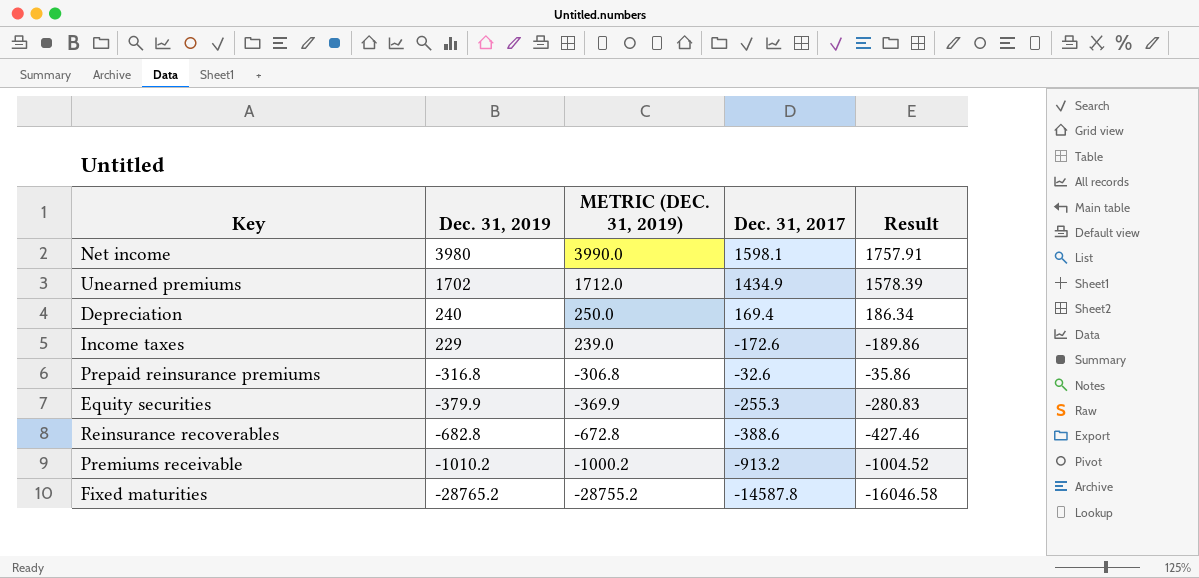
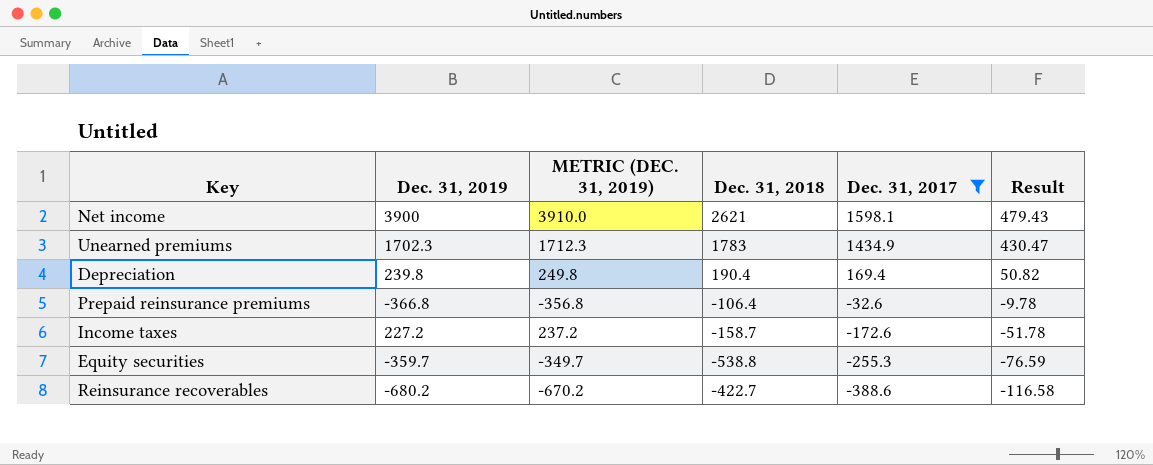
filter: none -> Dec. 31, 2017 >= -388.6
row order: Dec. 31, 2019 descending -> Dec. 31, 2017 descending
column Dec. 31, 2018 | position: none -> 4
column Result | formula: [Dec. 31, 2017] * 1.1 -> [Dec. 31, 2017] * 0.3
Net income | Dec. 31, 2019: 3980 -> 3900
Net income | METRIC (DEC. 31, 2019): 3990.0 -> 3910.0
Unearned premiums | Dec. 31, 2019: 1702 -> 1702.3
Unearned premiums | METRIC (DEC. 31, 2019): 1712.0 -> 1712.3
Depreciation | Dec. 31, 2019: 240 -> 239.8
Depreciation | METRIC (DEC. 31, 2019): 250.0 -> 249.8
Prepaid reinsurance premiums | Dec. 31, 2019: -316.8 -> -366.8
Prepaid reinsurance premiums | METRIC (DEC. 31, 2019): -306.8 -> -356.8
Income taxes | Dec. 31, 2019: 229 -> 227.2
Income taxes | METRIC (DEC. 31, 2019): 239.0 -> 237.2
Equity securities | Dec. 31, 2019: -379.9 -> -359.7
Equity securities | METRIC (DEC. 31, 2019): -369.9 -> -349.7
Reinsurance recoverables | Dec. 31, 2019: -682.8 -> -680.2
Reinsurance recoverables | METRIC (DEC. 31, 2019): -672.8 -> -670.2

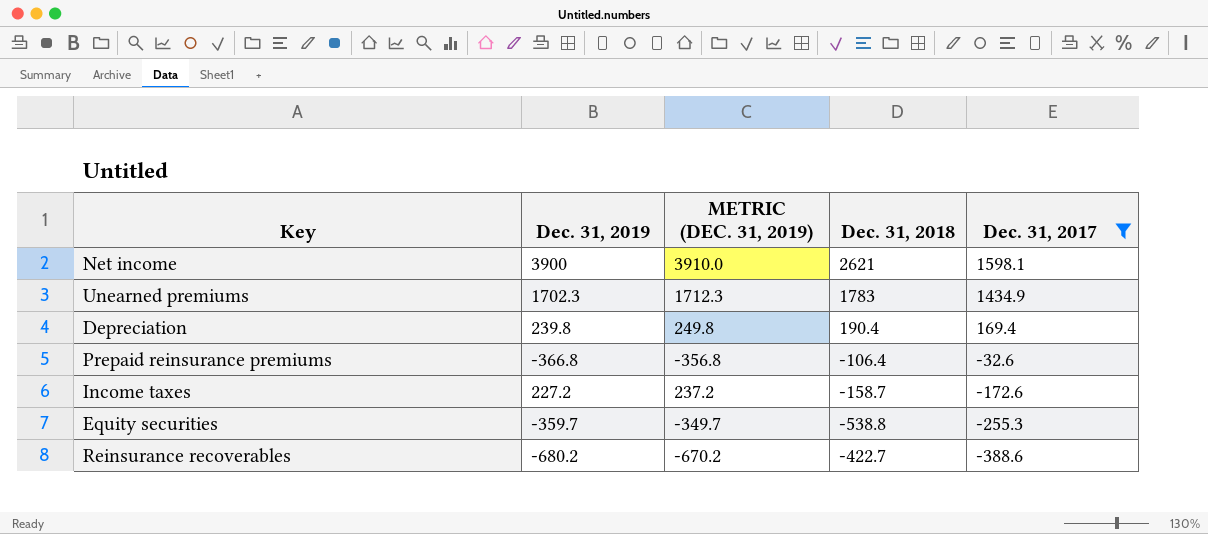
column Result | formula: [Dec. 31, 2017] * 0.3 -> none

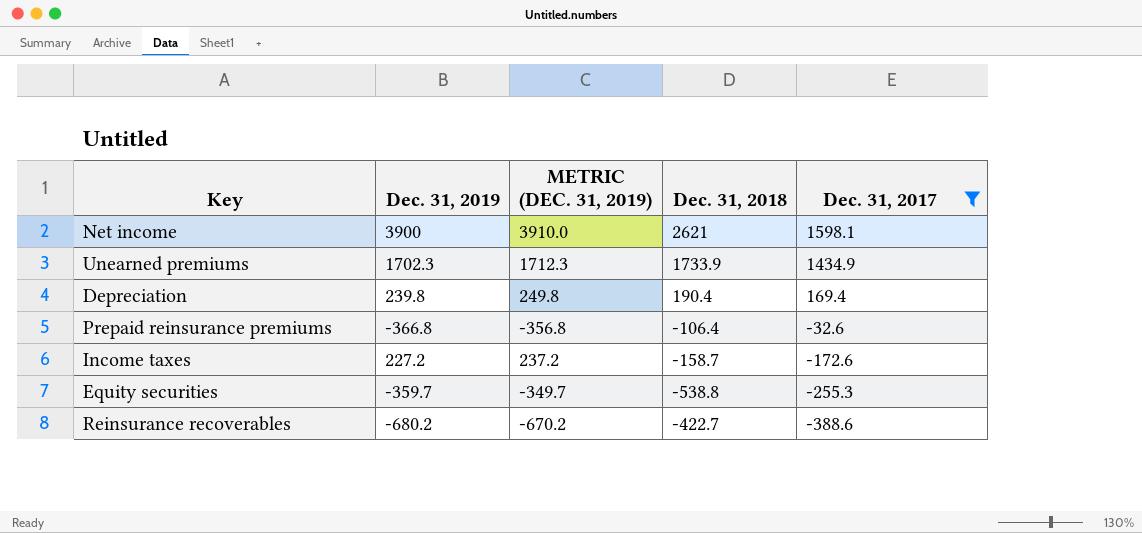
Unearned premiums | Dec. 31, 2018: 1783 -> 1733.9

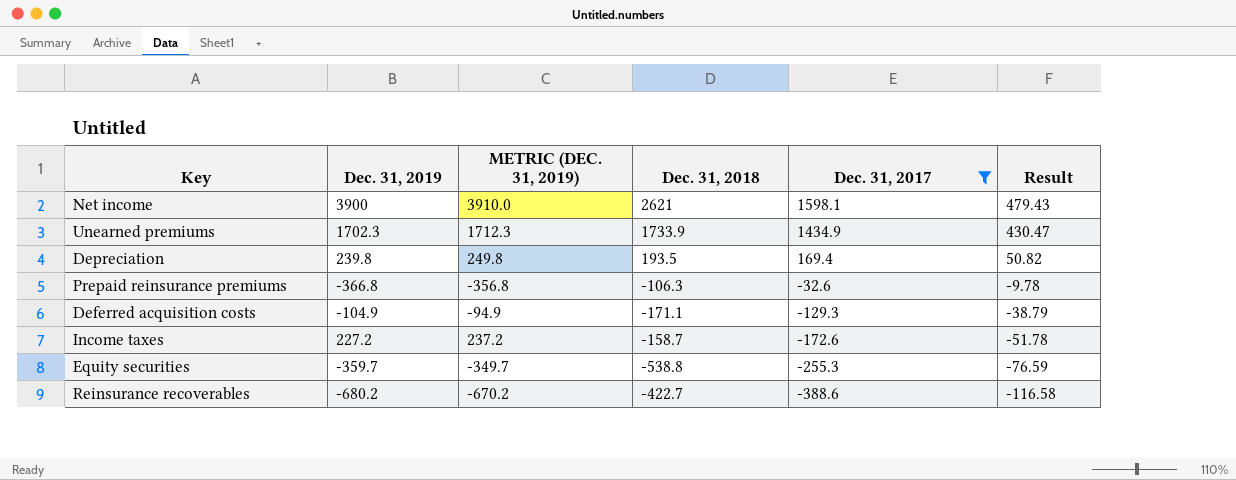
column Result | formula: none -> [Dec. 31, 2017] * 0.3
Depreciation | Dec. 31, 2018: 190.4 -> 193.5
Prepaid reinsurance premiums | Dec. 31, 2018: -106.4 -> -106.3
row Deferred acquisition costs: none -> -104.9 | -94.9 | -171.1 | -129.3 | -38.79

